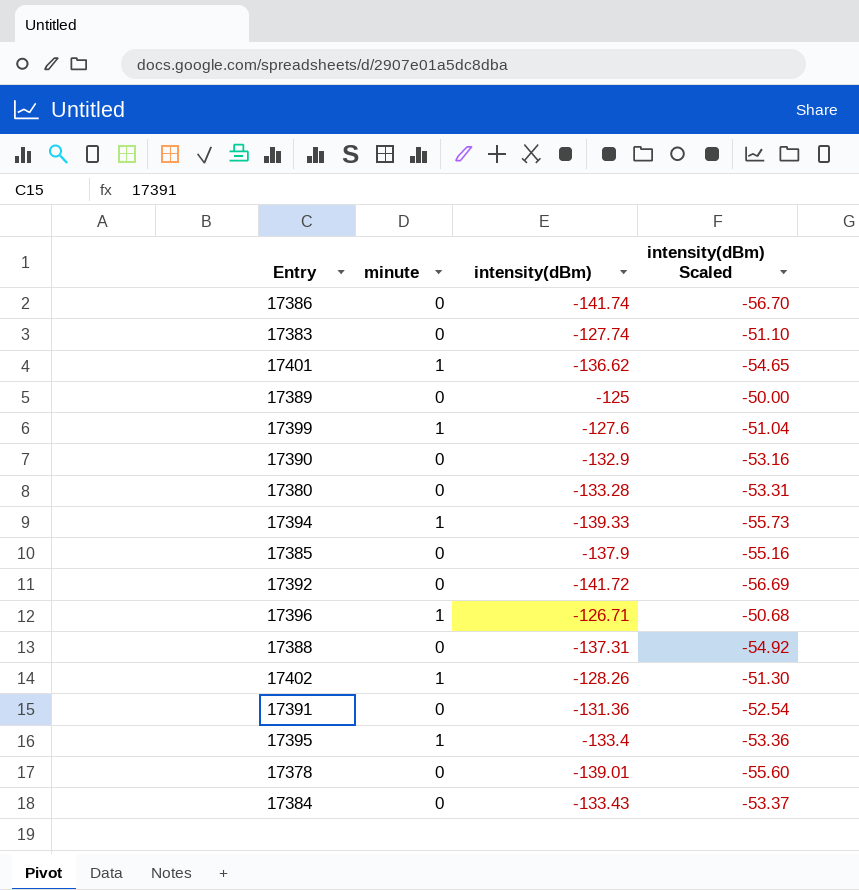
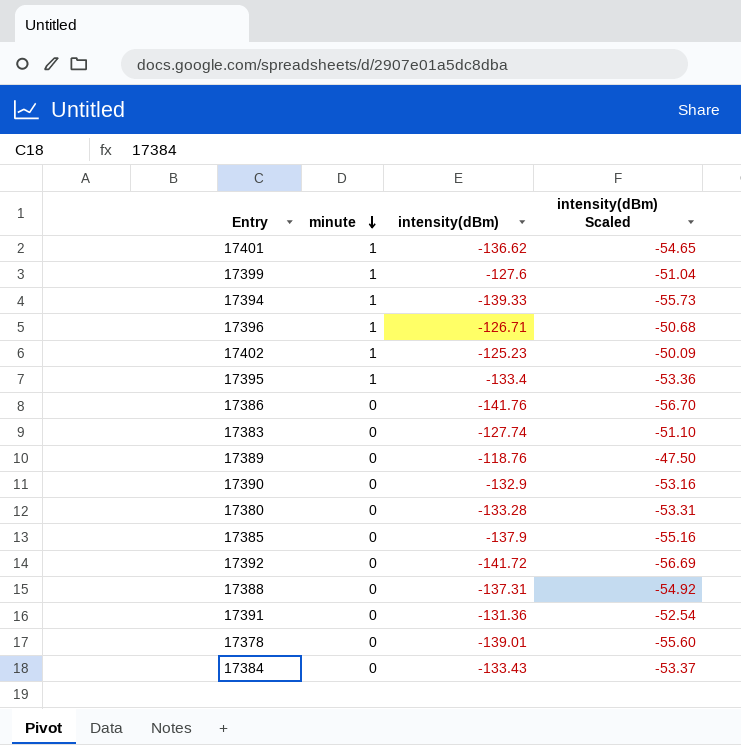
row order: none -> minute descending
17402 | intensity(dBm): -128.26 -> -125.23
17402 | intensity(dBm) Scaled: -51.30 -> -50.09
17386 | intensity(dBm): -141.74 -> -141.76
17389 | intensity(dBm): -125 -> -118.76
17389 | intensity(dBm) Scaled: -50.00 -> -47.50

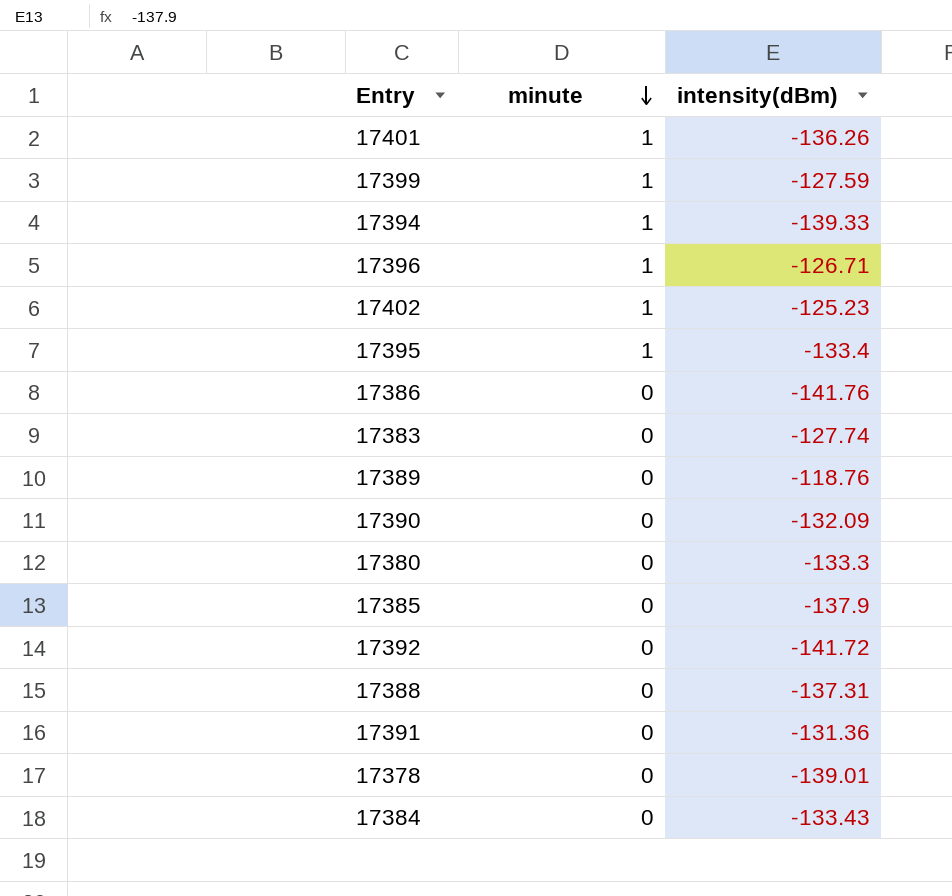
column intensity(dBm) Scaled | formula: [intensity(dBm)] * 0.4 -> none
17401 | intensity(dBm): -136.62 -> -136.26
17399 | intensity(dBm): -127.6 -> -127.59
17390 | intensity(dBm): -132.9 -> -132.09
17380 | intensity(dBm): -133.28 -> -133.3

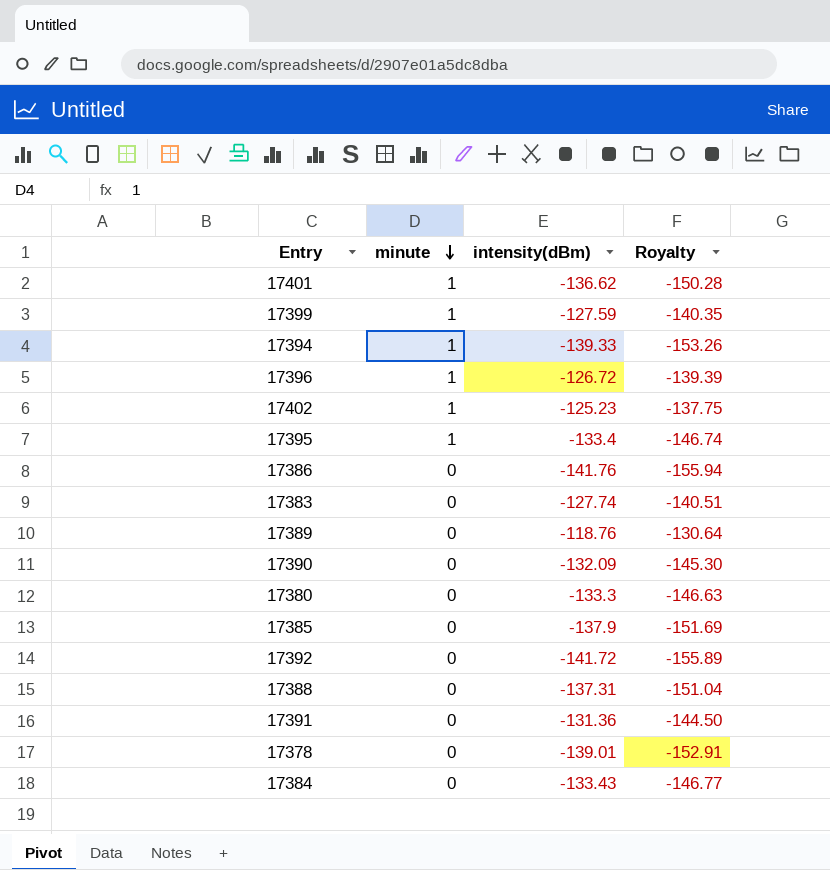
column Royalty | formula: none -> [intensity(dBm)] * 1.1
17401 | intensity(dBm): -136.26 -> -136.62
17396 | intensity(dBm): -126.71 -> -126.72

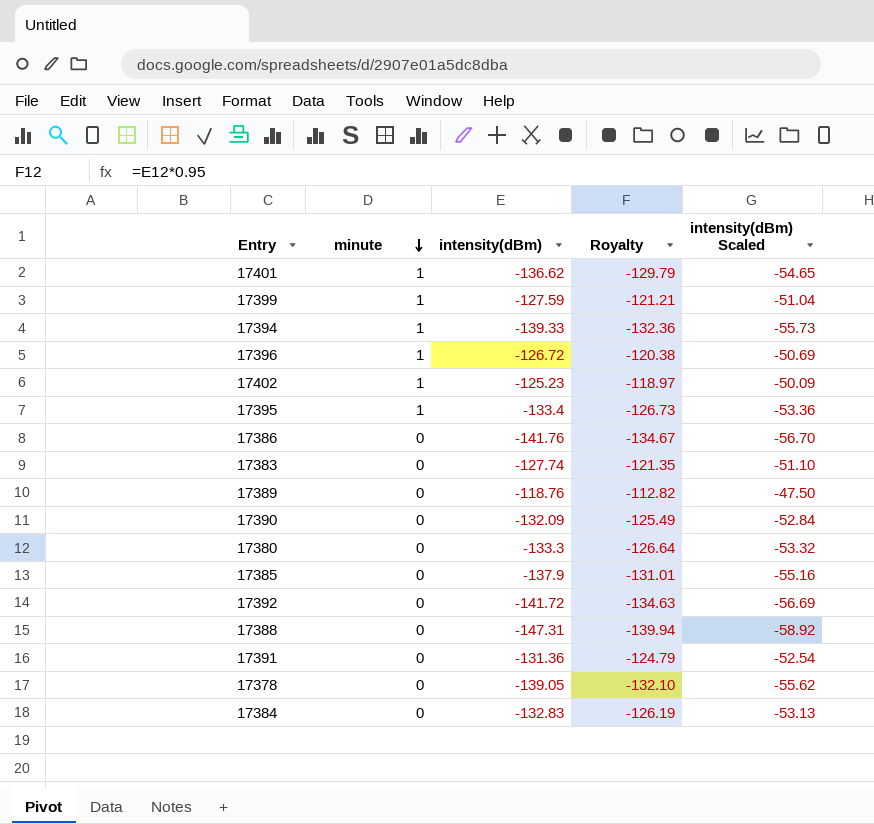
column Royalty | formula: [intensity(dBm)] * 1.1 -> [intensity(dBm)] * 0.95
column intensity(dBm) Scaled | formula: none -> [intensity(dBm)] * 0.4
17388 | intensity(dBm): -137.31 -> -147.31
17378 | intensity(dBm): -139.01 -> -139.05
17384 | intensity(dBm): -133.43 -> -132.83

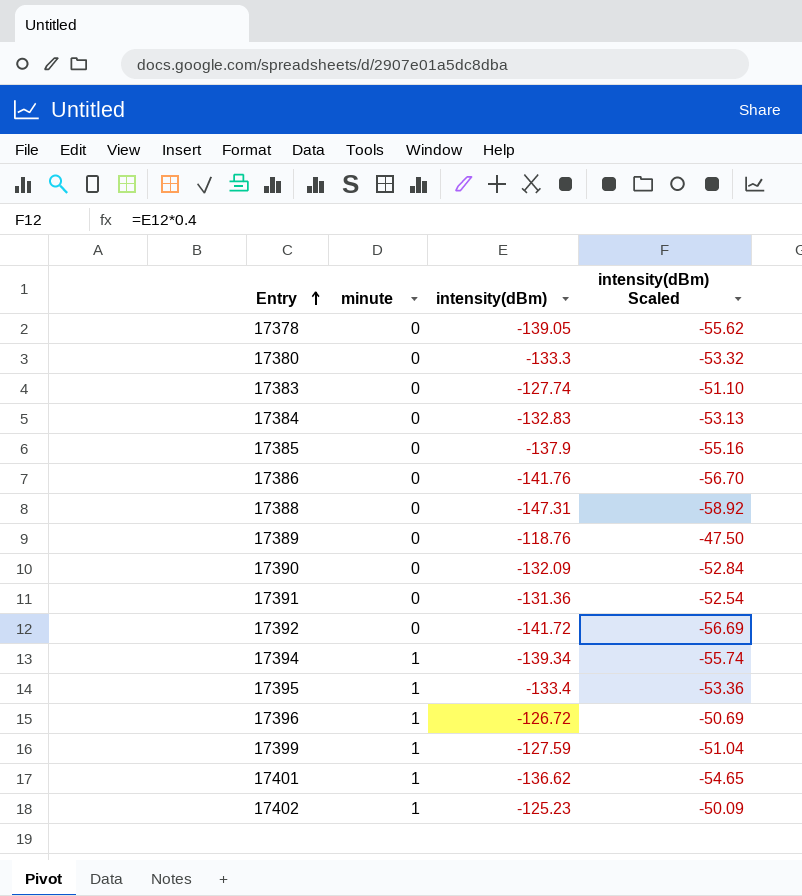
row order: minute descending -> Entry ascending
column Royalty | formula: [intensity(dBm)] * 0.95 -> none
17394 | intensity(dBm): -139.33 -> -139.34
17394 | intensity(dBm) Scaled: -55.73 -> -55.74

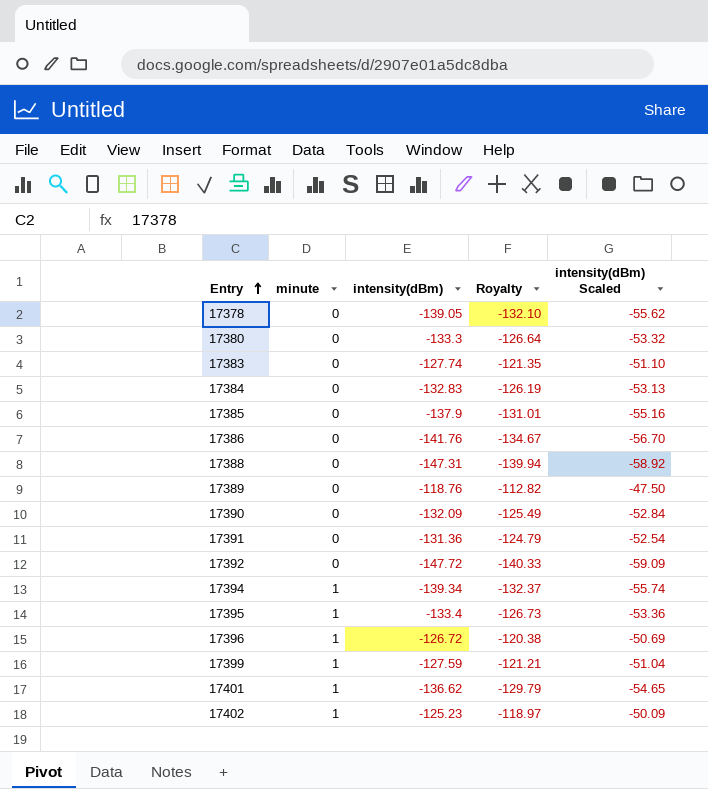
column Royalty | formula: none -> [intensity(dBm)] * 0.95
17392 | intensity(dBm): -141.72 -> -147.72
17392 | intensity(dBm) Scaled: -56.69 -> -59.09

